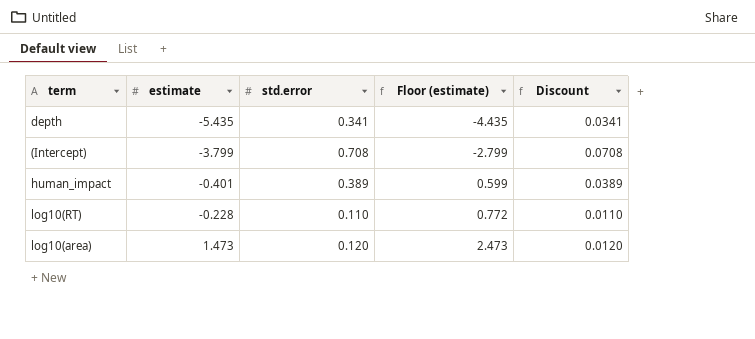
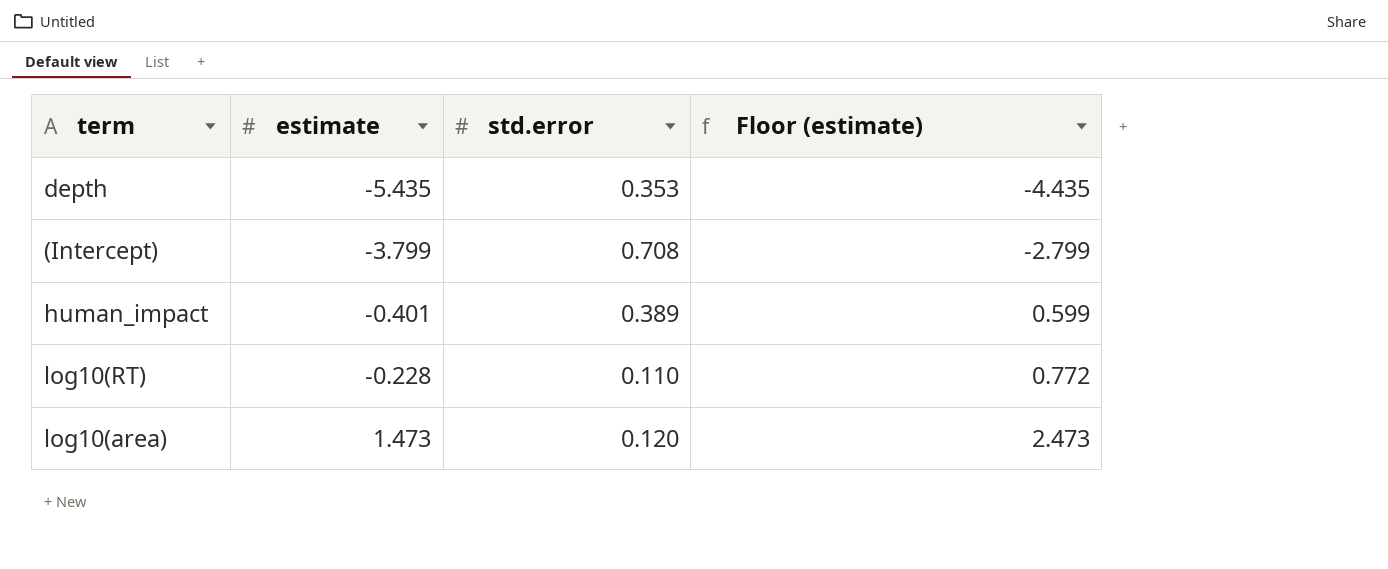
column Discount | formula: [std.error] * 0.1 -> none
depth | std.error: 0.341 -> 0.353

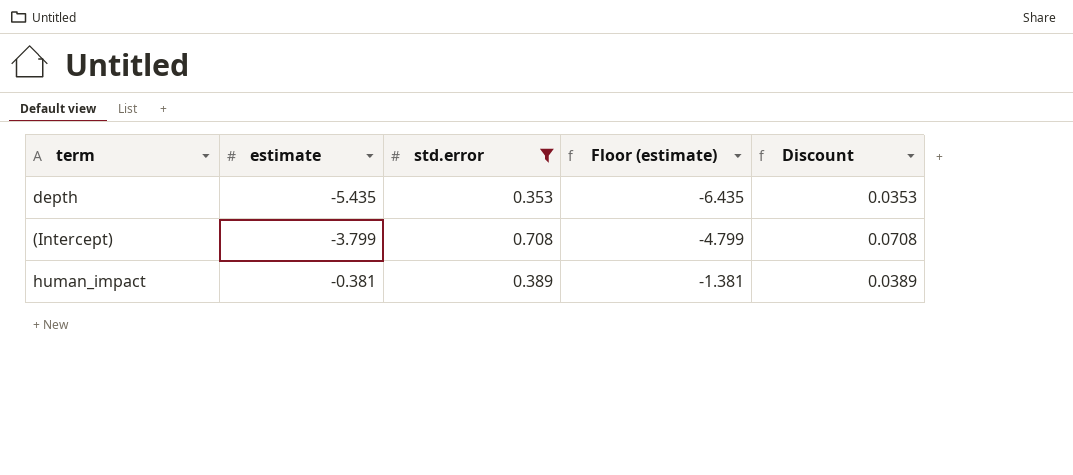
filter: none -> std.error >= 0.353
column Floor (estimate) | formula: [estimate] + 1 -> [estimate] - 1
column Discount | formula: none -> [std.error] * 0.1
human_impact | estimate: -0.401 -> -0.381

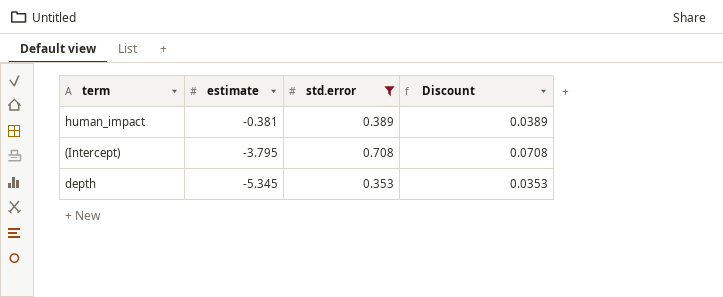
row order: estimate ascending -> estimate descending
column Floor (estimate) | formula: [estimate] - 1 -> none
(Intercept) | estimate: -3.799 -> -3.795
depth | estimate: -5.435 -> -5.345

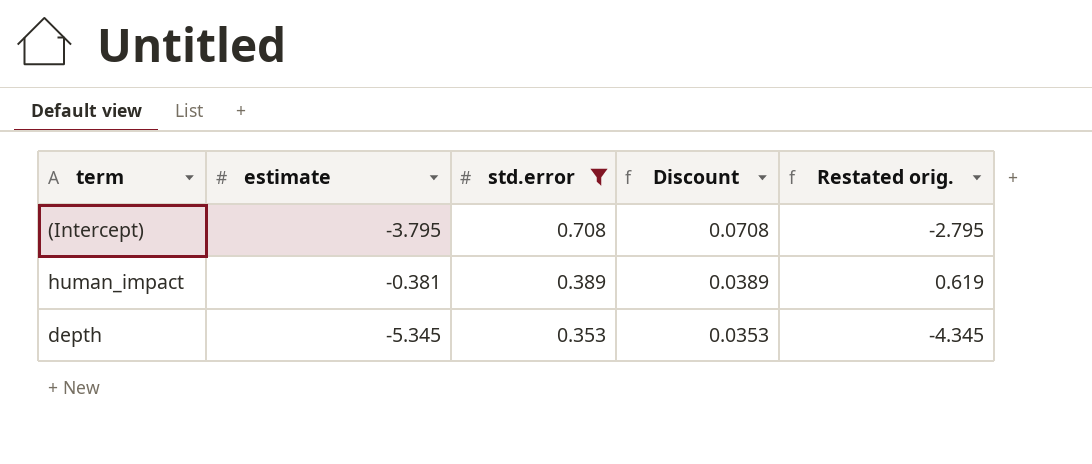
row order: estimate descending -> std.error descending
column Restated orig. | formula: none -> [estimate] + 1

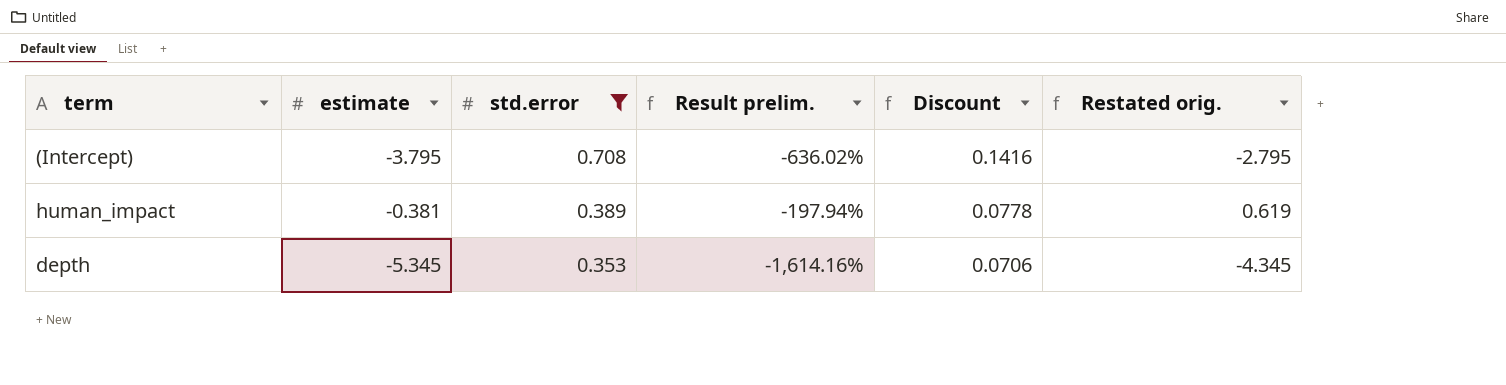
column Result prelim. | formula: none -> ([estimate] - [std.error]) / [std.error]
column Discount | formula: [std.error] * 0.1 -> [std.error] * 0.2

